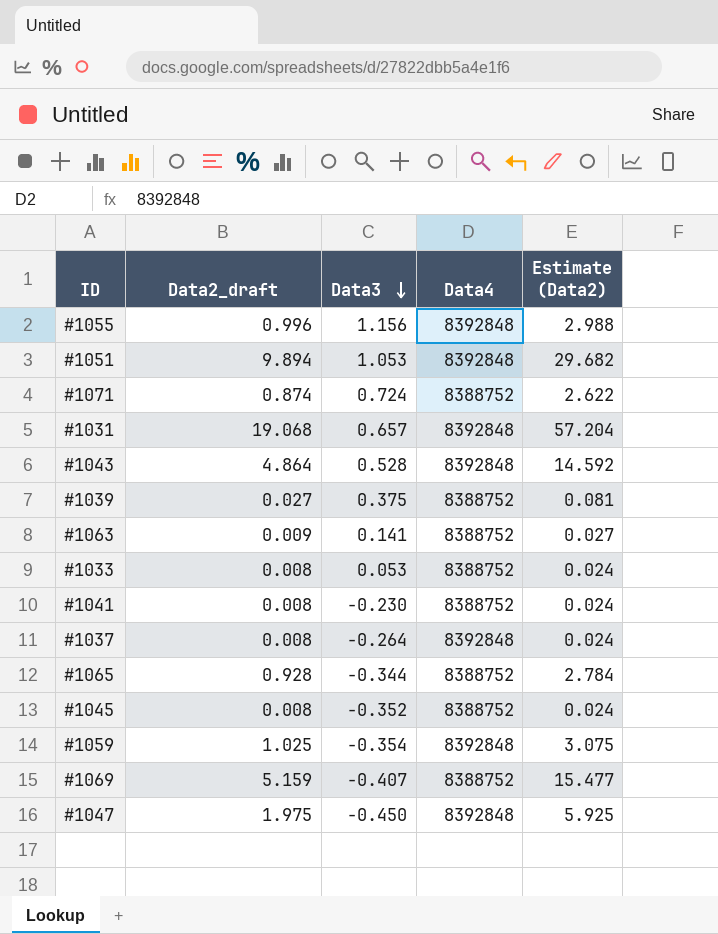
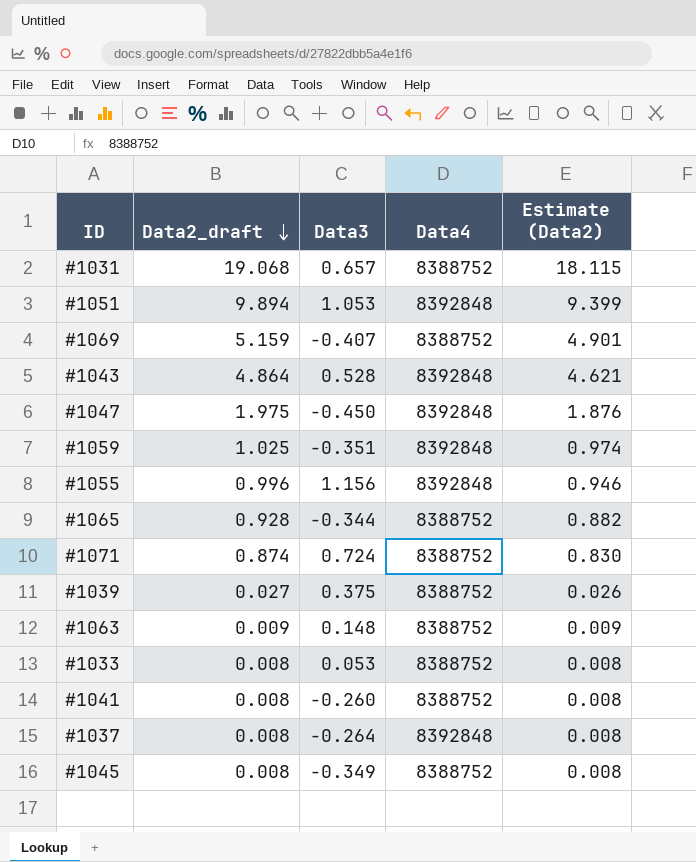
row order: Data3 descending -> Data2_draft descending
column Estimate (Data2) | formula: [Data2_draft] * 3 -> [Data2_draft] * 0.95
#1031 | Data4: 8392848 -> 8388752
#1059 | Data3: -0.354 -> -0.351
#1063 | Data3: 0.141 -> 0.148
#1041 | Data3: -0.230 -> -0.260
#1045 | Data3: -0.352 -> -0.349

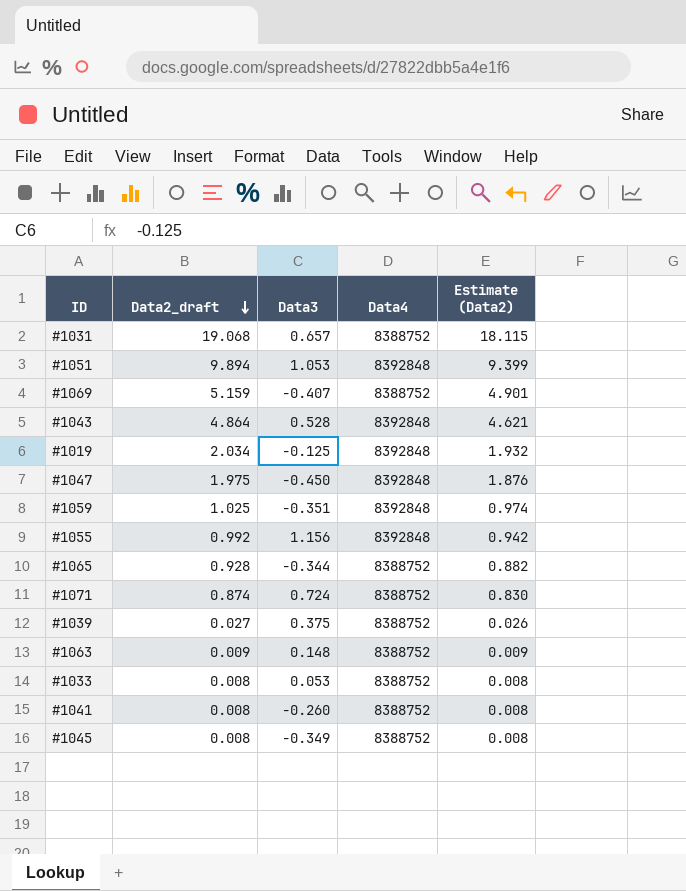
row #1037: 0.008 | -0.264 | 8392848 | 0.008 -> none
row #1019: none -> 2.034 | -0.125 | 8392848 | 1.932
#1055 | Data2_draft: 0.996 -> 0.992
#1055 | Estimate (Data2): 0.946 -> 0.942

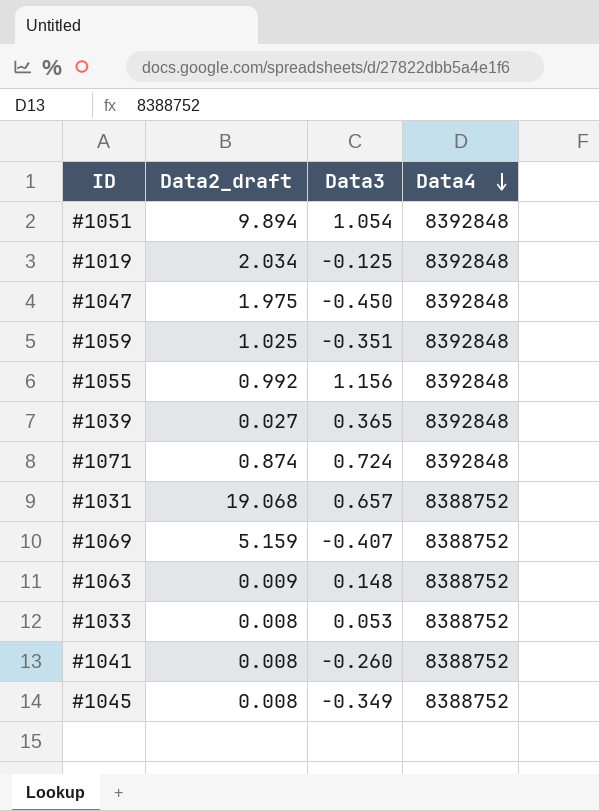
row order: Data2_draft descending -> Data4 descending
column Estimate (Data2) | formula: [Data2_draft] * 0.95 -> none
row #1043: 4.864 | 0.528 | 8392848 | 4.621 -> none
row #1065: 0.928 | -0.344 | 8388752 | 0.882 -> none
#1051 | Data3: 1.053 -> 1.054
#1039 | Data3: 0.375 -> 0.365
#1039 | Data4: 8388752 -> 8392848
#1071 | Data4: 8388752 -> 8392848

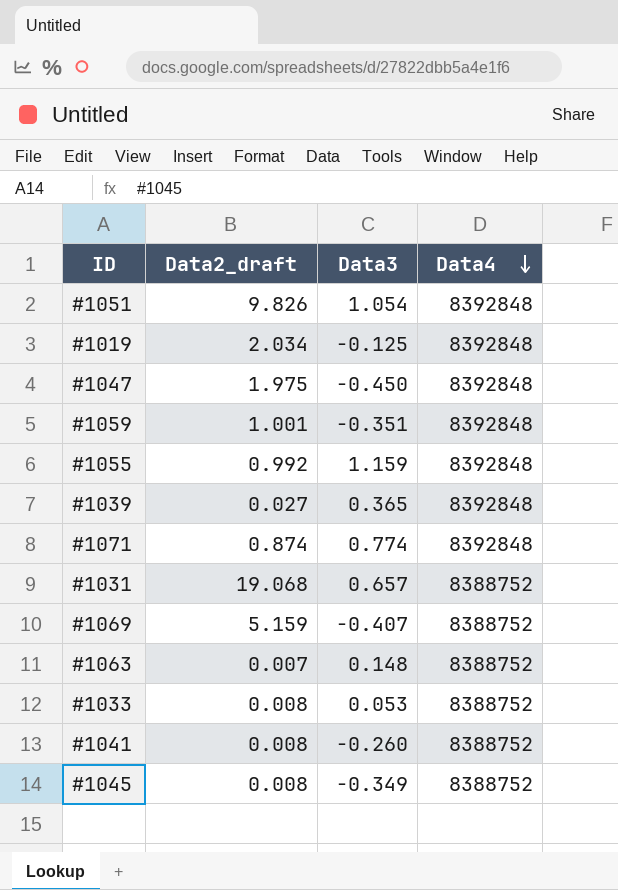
#1051 | Data2_draft: 9.894 -> 9.826
#1059 | Data2_draft: 1.025 -> 1.001
#1055 | Data3: 1.156 -> 1.159
#1071 | Data3: 0.724 -> 0.774
#1063 | Data2_draft: 0.009 -> 0.007

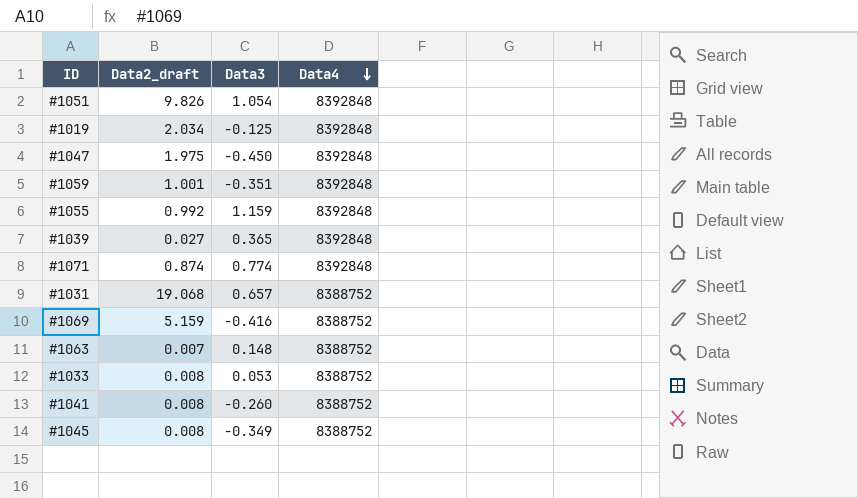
#1069 | Data3: -0.407 -> -0.416

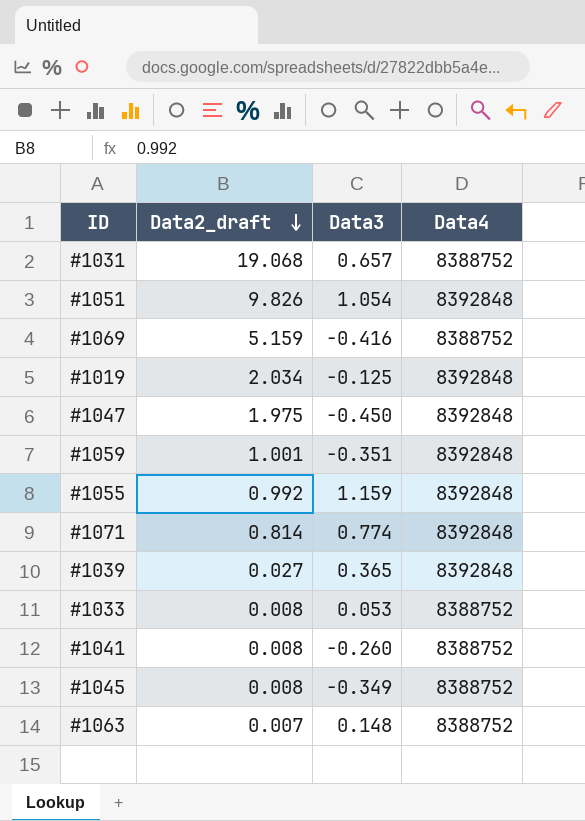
row order: Data4 descending -> Data2_draft descending
#1071 | Data2_draft: 0.874 -> 0.814

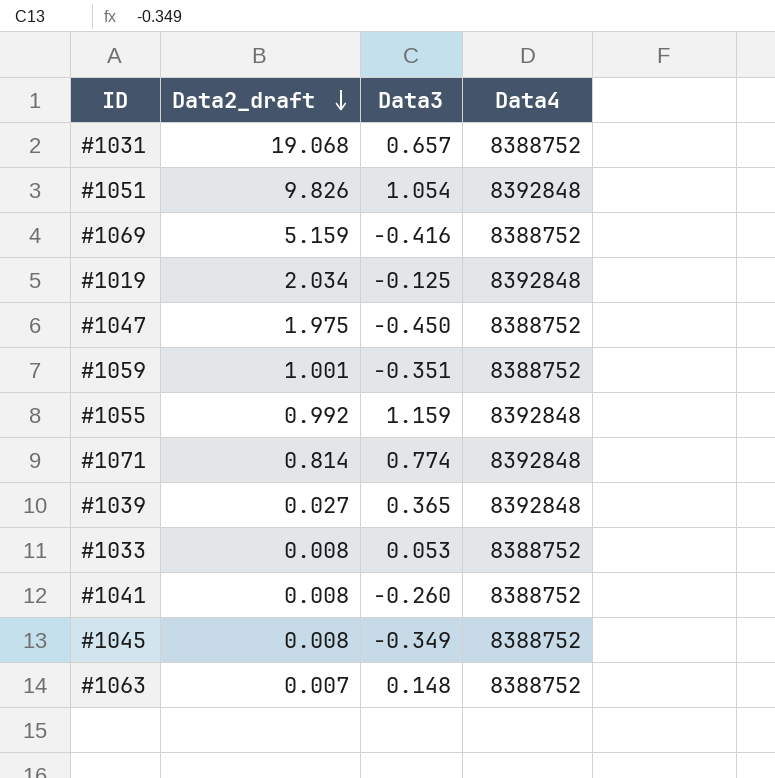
#1047 | Data4: 8392848 -> 8388752
#1059 | Data4: 8392848 -> 8388752

